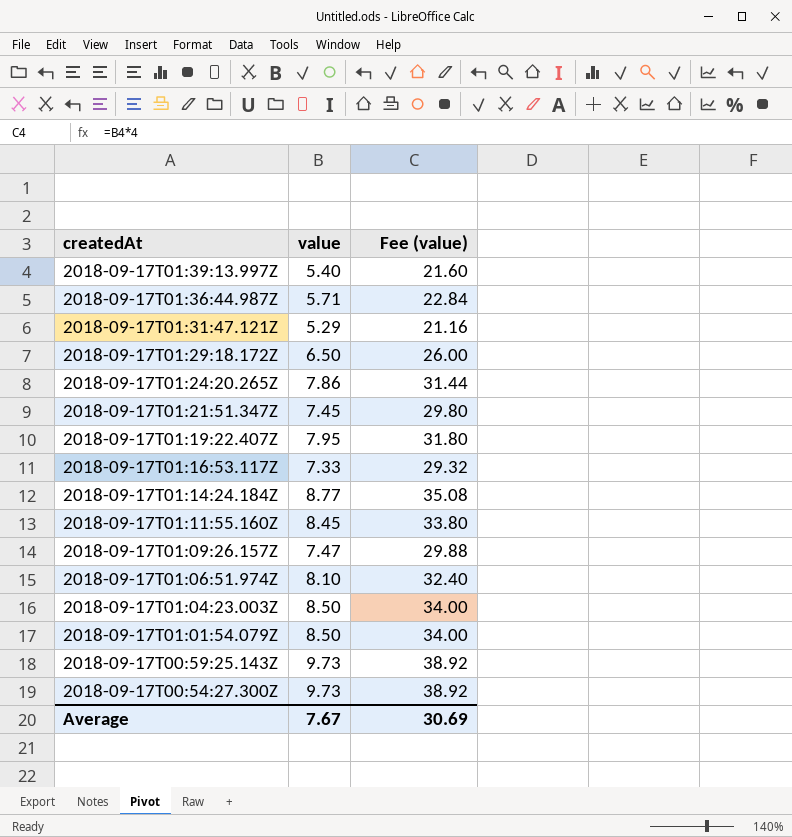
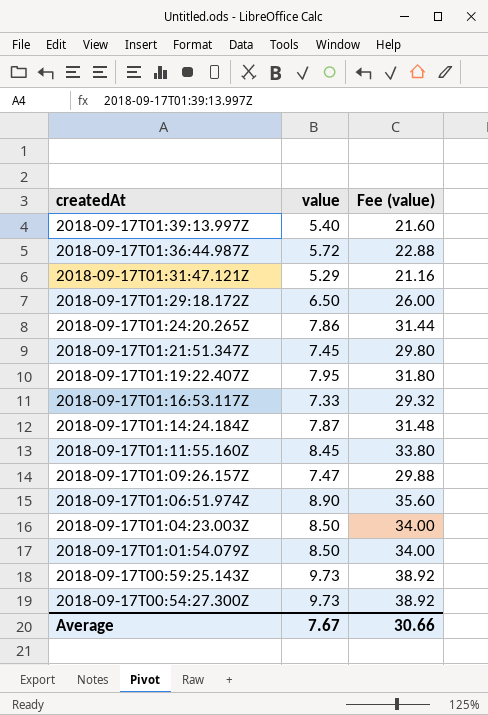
2018-09-17T01:36:44.987Z | value: 5.71 -> 5.72
2018-09-17T01:36:44.987Z | Fee (value): 22.84 -> 22.88
2018-09-17T01:14:24.184Z | value: 8.77 -> 7.87
2018-09-17T01:14:24.184Z | Fee (value): 35.08 -> 31.48
2018-09-17T01:06:51.974Z | value: 8.10 -> 8.90
2018-09-17T01:06:51.974Z | Fee (value): 32.40 -> 35.60
Average | Fee (value): 30.69 -> 30.66

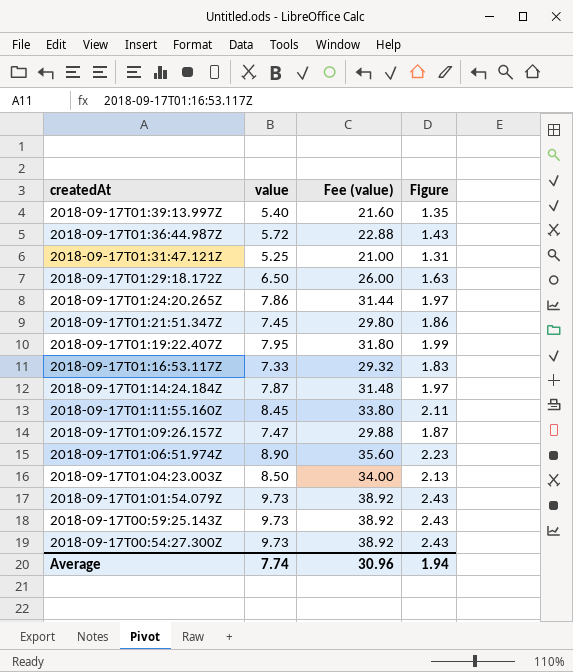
column Figure | formula: none -> [value] * 0.25
2018-09-17T01:31:47.121Z | value: 5.29 -> 5.25
2018-09-17T01:31:47.121Z | Fee (value): 21.16 -> 21.00
2018-09-17T01:01:54.079Z | value: 8.50 -> 9.73
2018-09-17T01:01:54.079Z | Fee (value): 34.00 -> 38.92
Average | value: 7.67 -> 7.74
Average | Fee (value): 30.66 -> 30.96

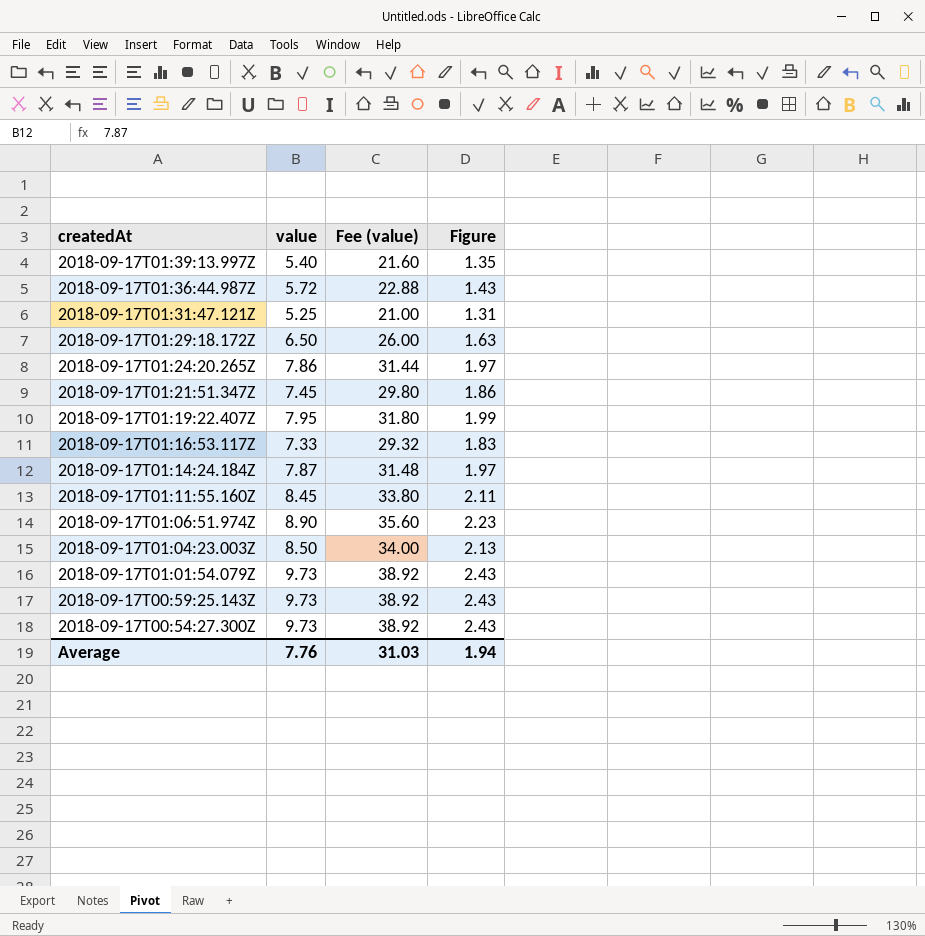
row 2018-09-17T01:09:26.157Z: 7.47 | 29.88 | 1.87 -> none
Average | value: 7.74 -> 7.76
Average | Fee (value): 30.96 -> 31.03

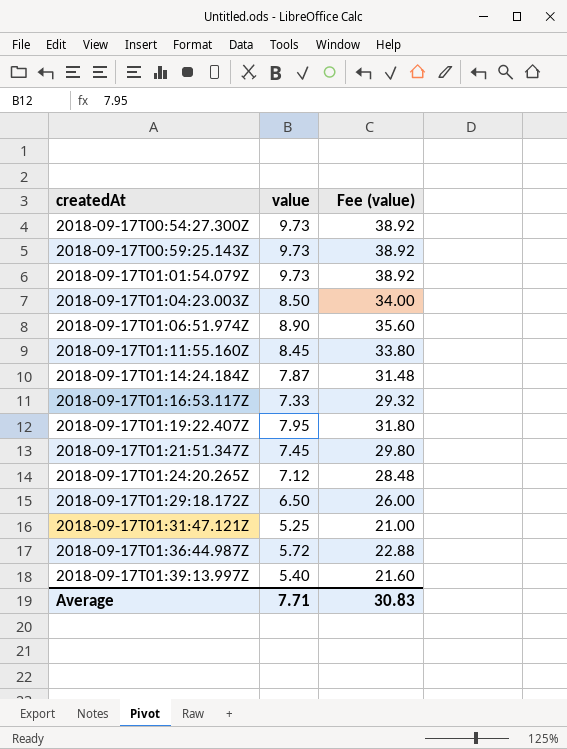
row order: createdAt descending -> createdAt ascending
column Figure | formula: [value] * 0.25 -> none
2018-09-17T01:24:20.265Z | value: 7.86 -> 7.12
2018-09-17T01:24:20.265Z | Fee (value): 31.44 -> 28.48
Average | value: 7.76 -> 7.71
Average | Fee (value): 31.03 -> 30.83

